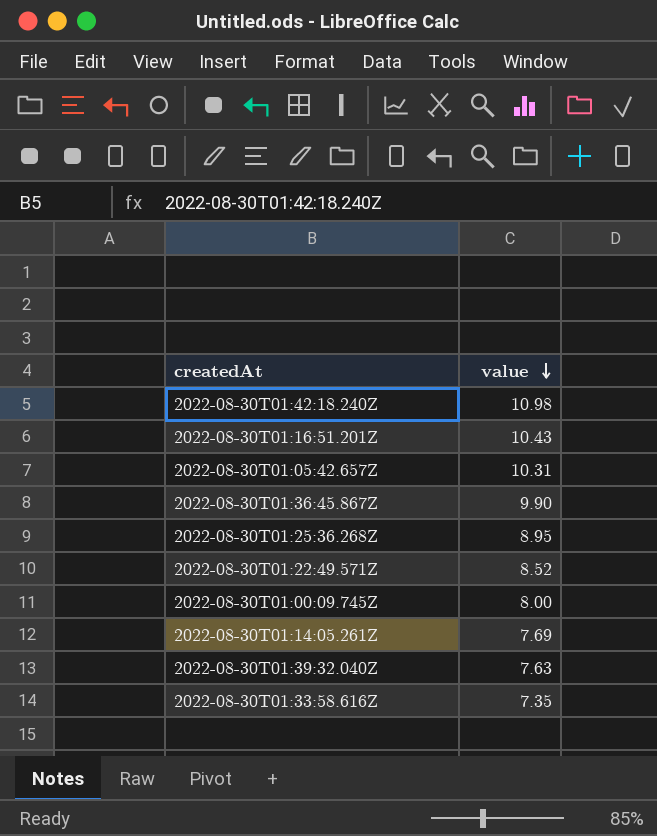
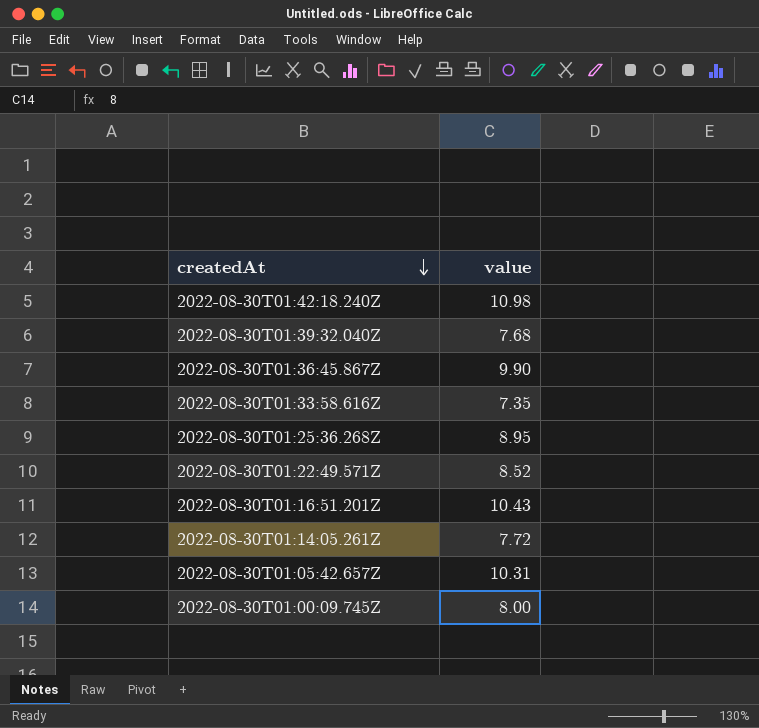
row order: value descending -> createdAt descending
2022-08-30T01:39:32.040Z | value: 7.63 -> 7.68
2022-08-30T01:14:05.261Z | value: 7.69 -> 7.72

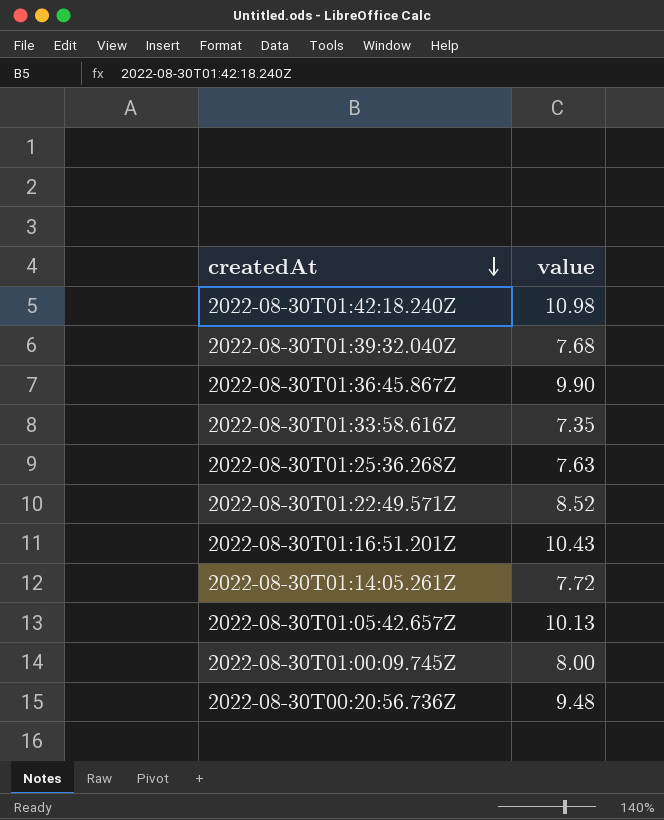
2022-08-30T01:25:36.268Z | value: 8.95 -> 7.63
2022-08-30T01:05:42.657Z | value: 10.31 -> 10.13
row 2022-08-30T00:20:56.736Z: none -> 9.48

